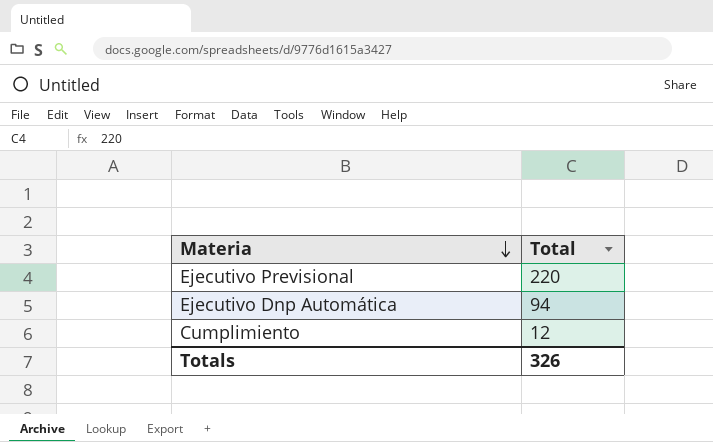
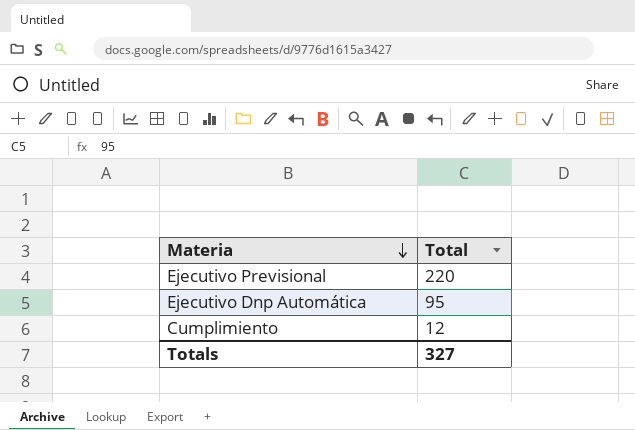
Ejecutivo Dnp Automática | Total: 94 -> 95
Totals | Total: 326 -> 327

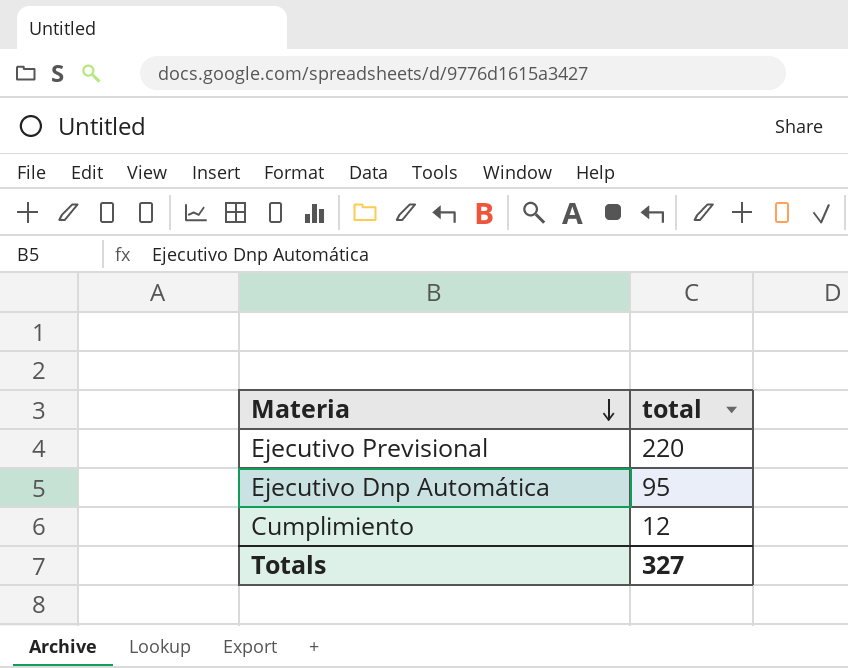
column name: Total -> total

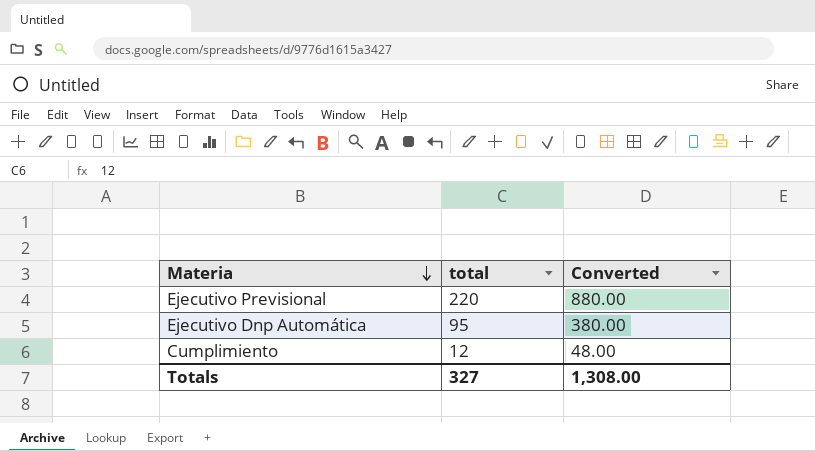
column Converted | formula: none -> [total] * 4

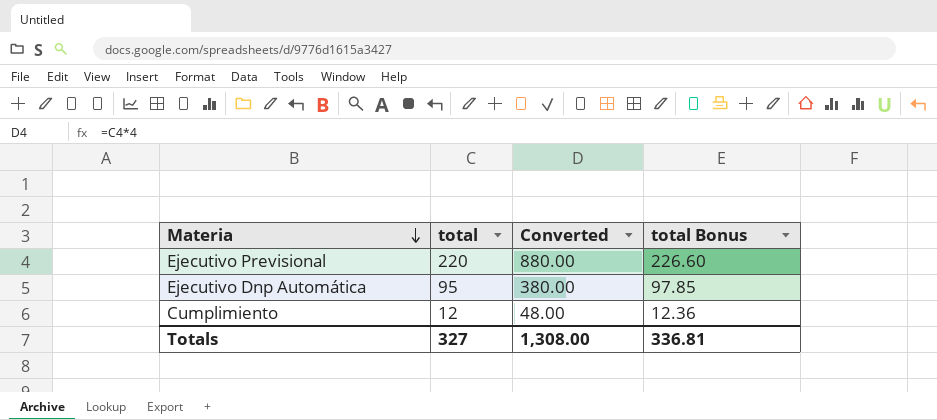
column total Bonus | formula: none -> [total] * 1.03

